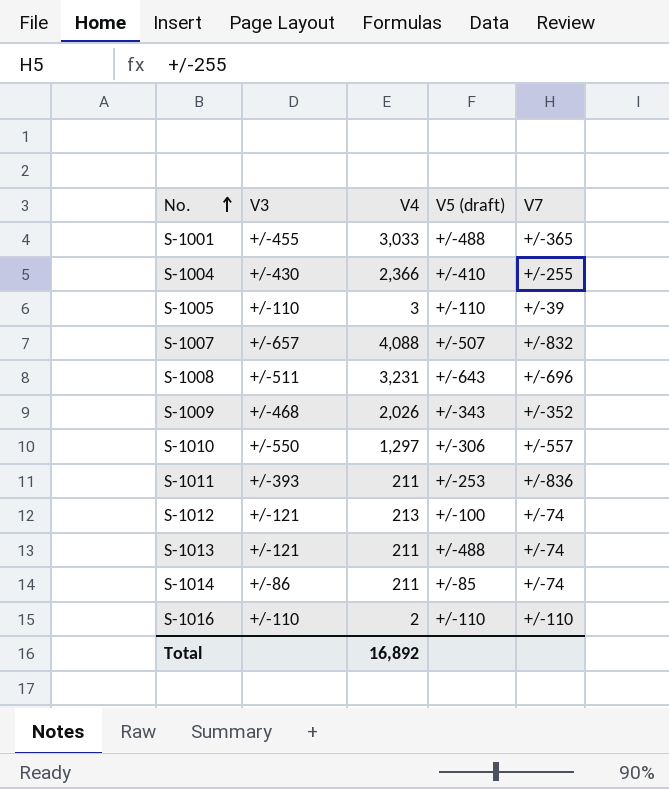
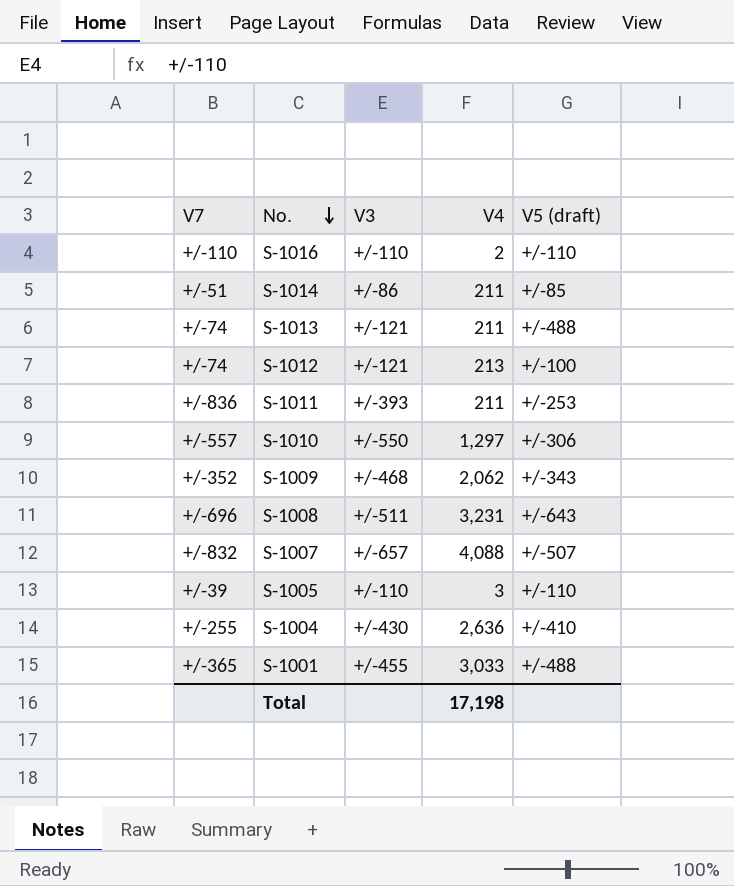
row order: No. ascending -> No. descending
column V7 | position: 5 -> 1
S-1014 | V7: +/-74 -> +/-51
S-1009 | V4: 2,026 -> 2,062
S-1004 | V4: 2,366 -> 2,636
Total | V4: 16,892 -> 17,198

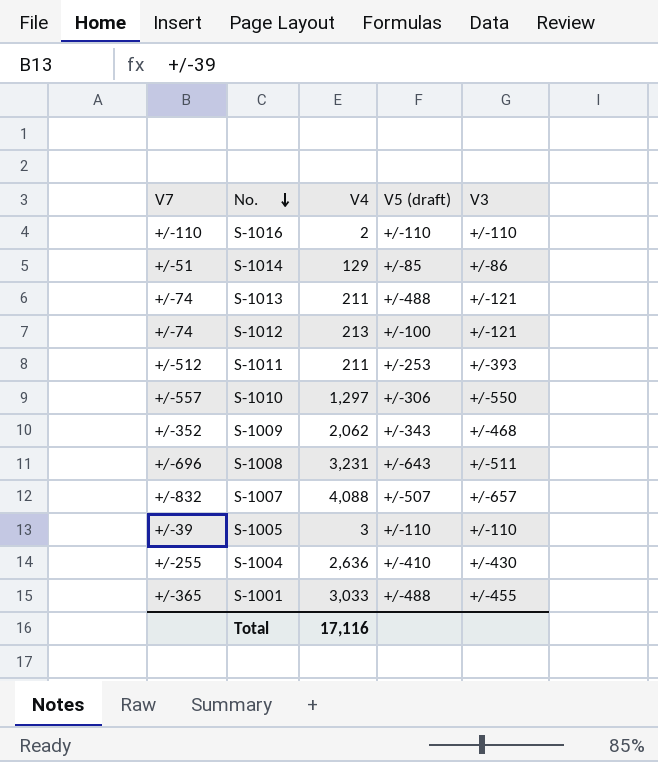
column V3 | position: 3 -> 5
S-1014 | V4: 211 -> 129
S-1011 | V7: +/-836 -> +/-512
Total | V4: 17,198 -> 17,116

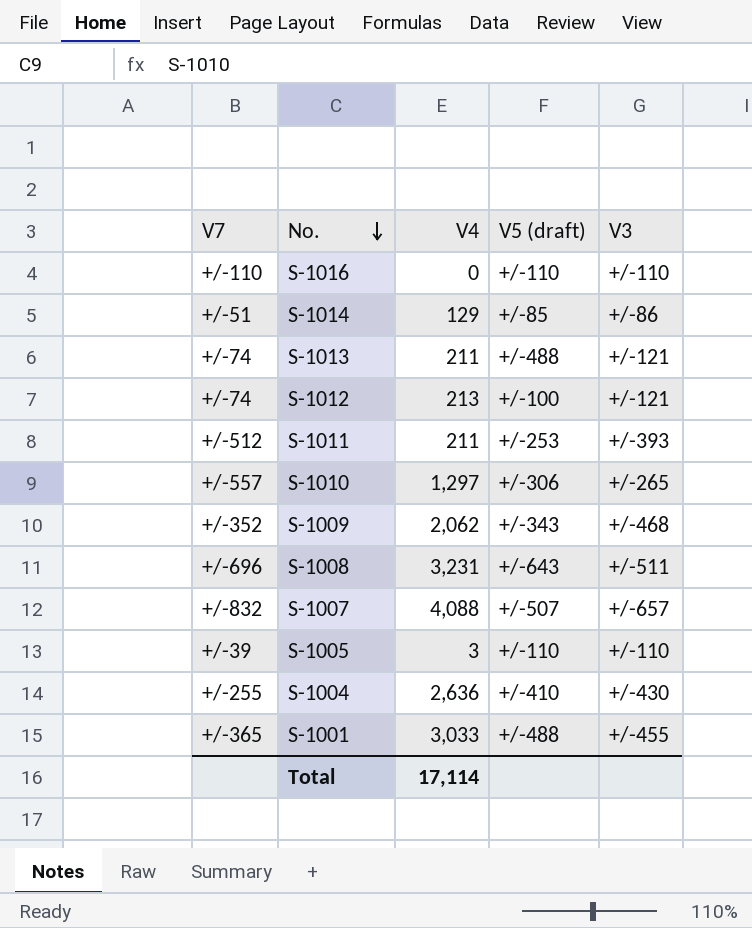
S-1016 | V4: 2 -> 0
S-1010 | V3: +/-550 -> +/-265
Total | V4: 17,116 -> 17,114

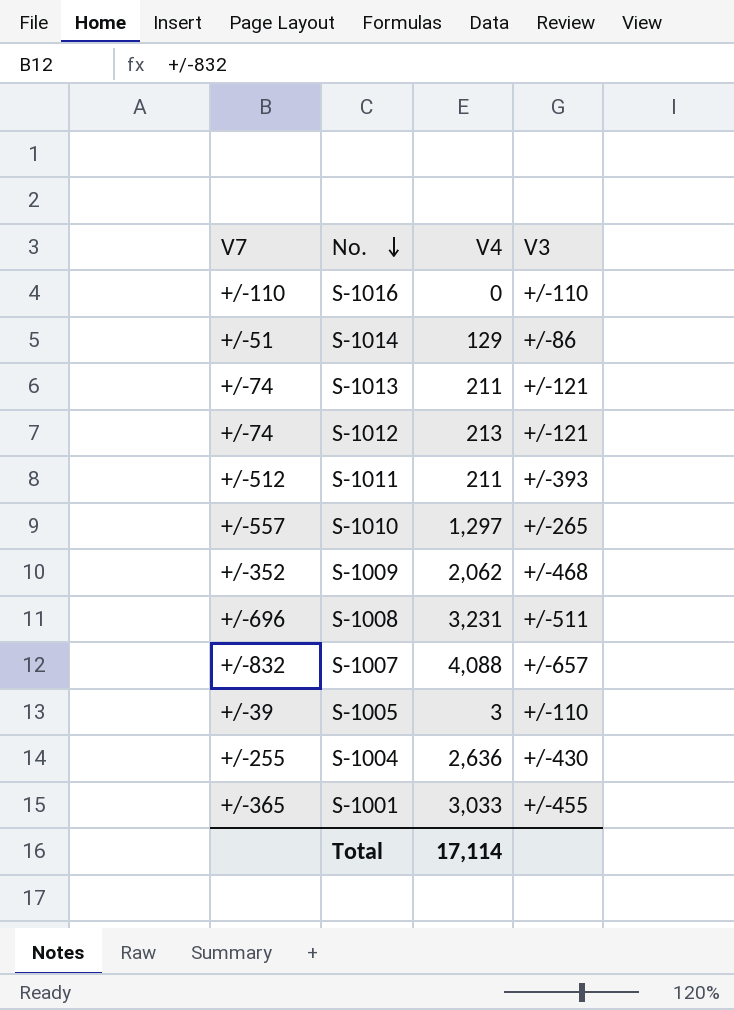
column V5 (draft) | position: 4 -> none

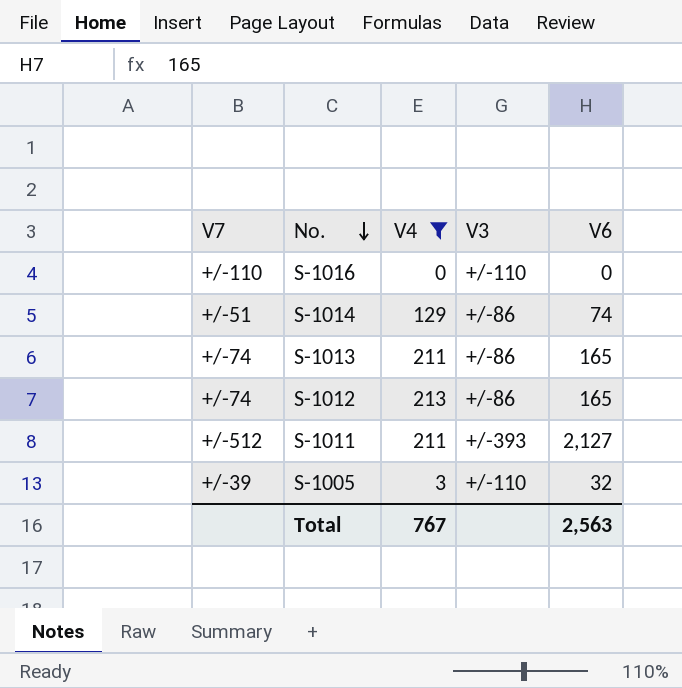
filter: none -> V4 <= 213
column V6 | position: none -> 5
S-1013 | V3: +/-121 -> +/-86
S-1012 | V3: +/-121 -> +/-86
Total | V4: 17,114 -> 767

